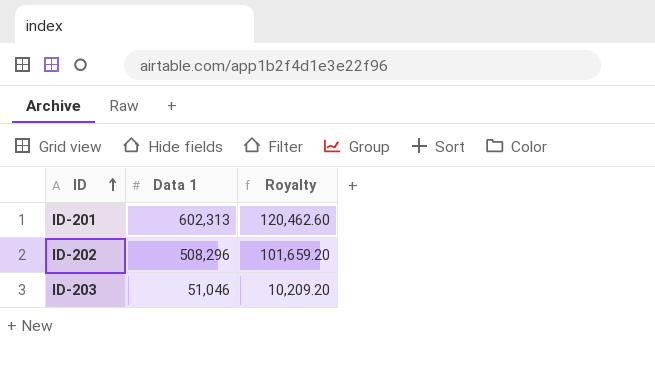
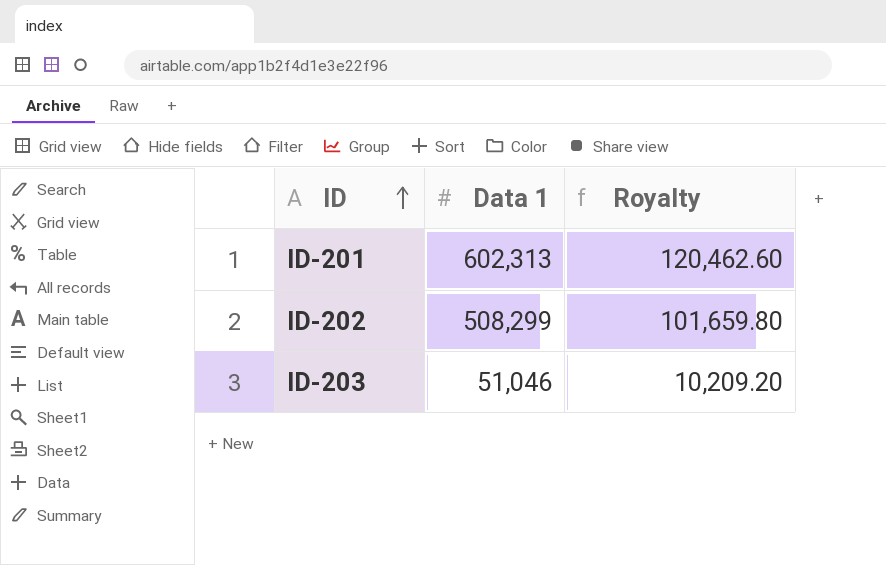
ID-202 | Data 1: 508,296 -> 508,299
ID-202 | Royalty: 101,659.20 -> 101,659.80

